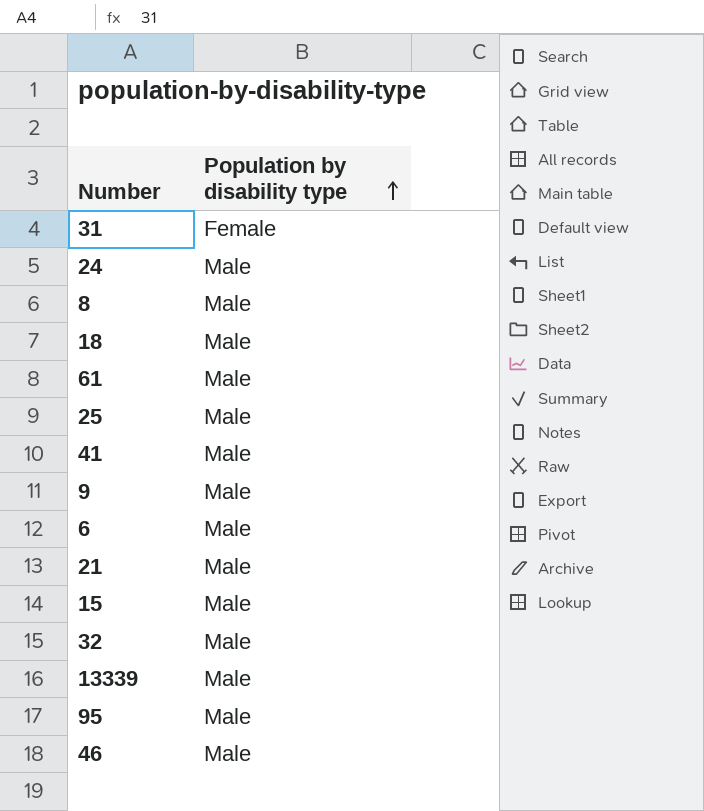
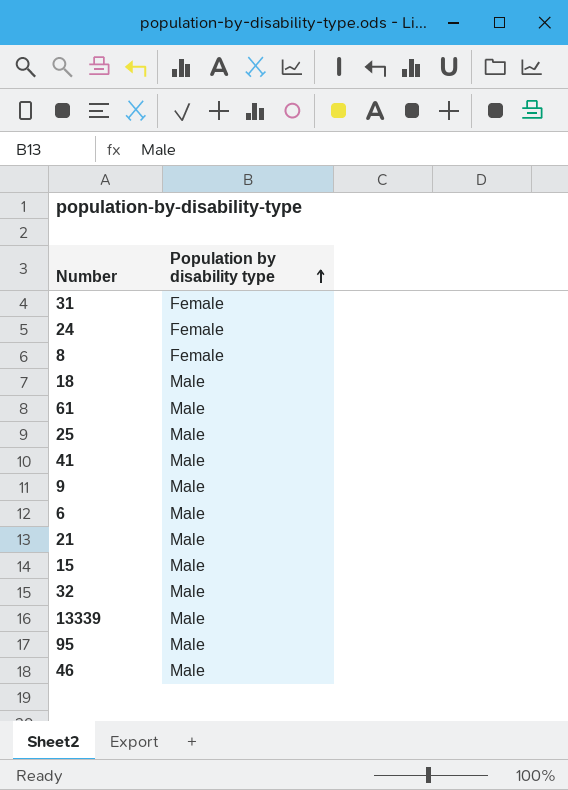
24 | Population by disability type: Male -> Female
8 | Population by disability type: Male -> Female

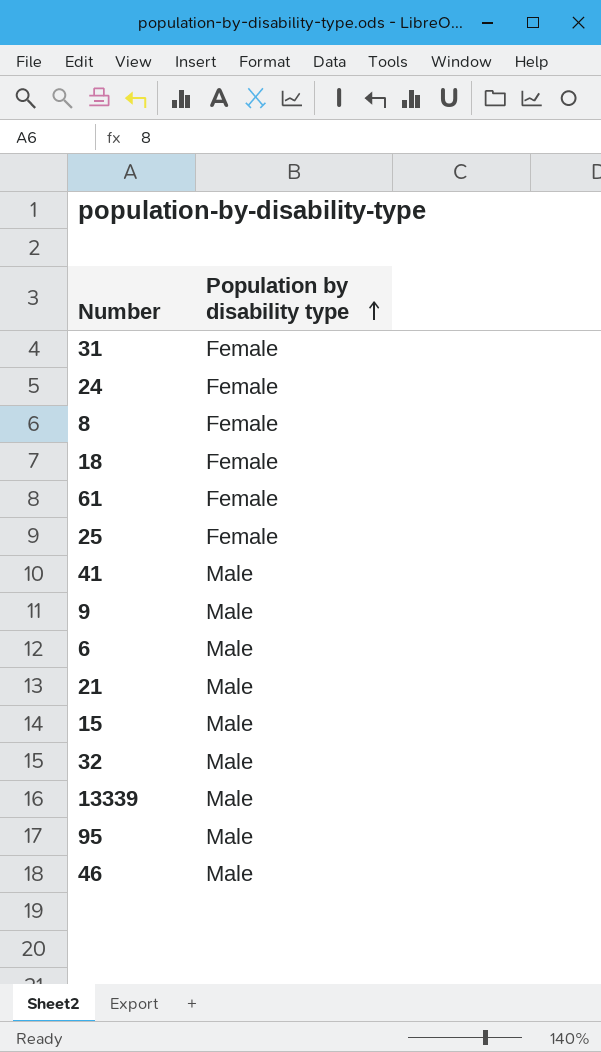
18 | Population by disability type: Male -> Female
61 | Population by disability type: Male -> Female
25 | Population by disability type: Male -> Female

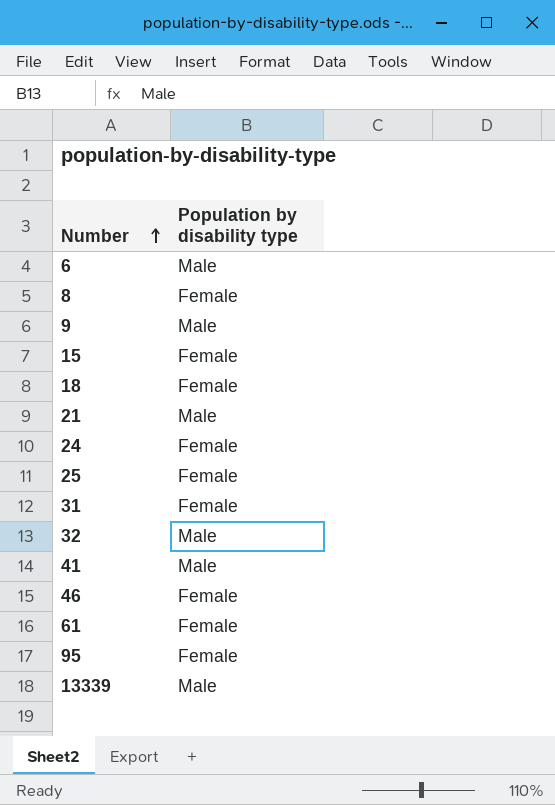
row order: Population by disability type ascending -> Number ascending
15 | Population by disability type: Male -> Female
46 | Population by disability type: Male -> Female
95 | Population by disability type: Male -> Female

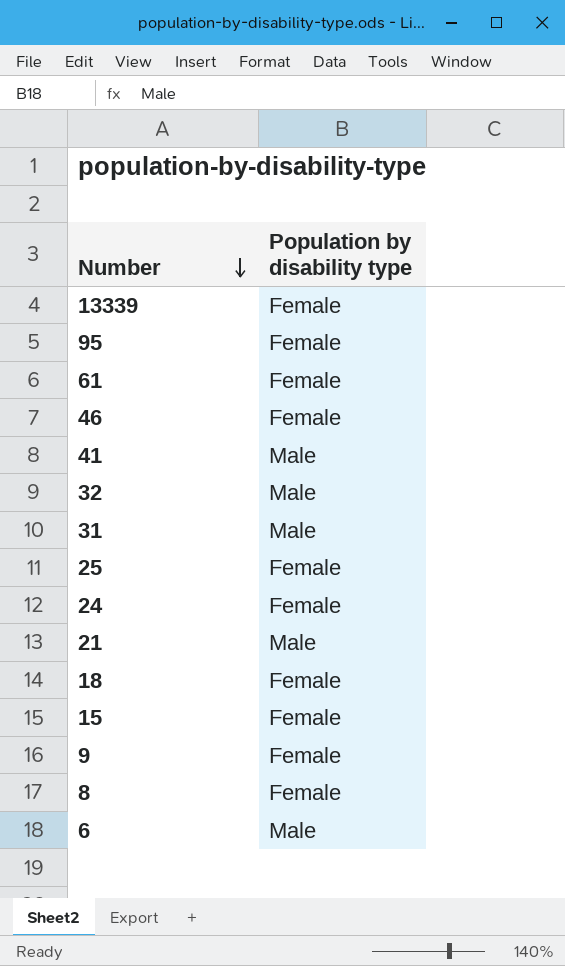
row order: Number ascending -> Number descending
13339 | Population by disability type: Male -> Female
31 | Population by disability type: Female -> Male
9 | Population by disability type: Male -> Female

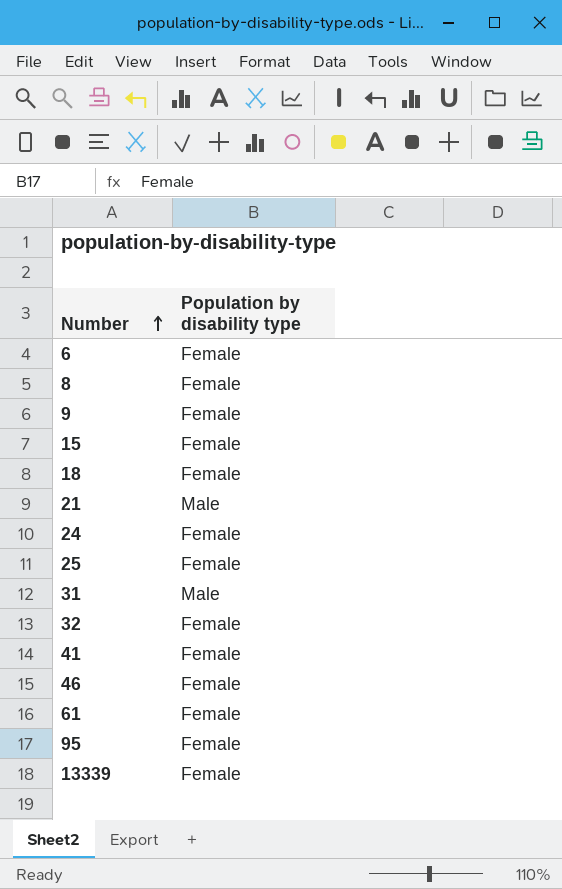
row order: Number descending -> Number ascending
6 | Population by disability type: Male -> Female
32 | Population by disability type: Male -> Female
41 | Population by disability type: Male -> Female

